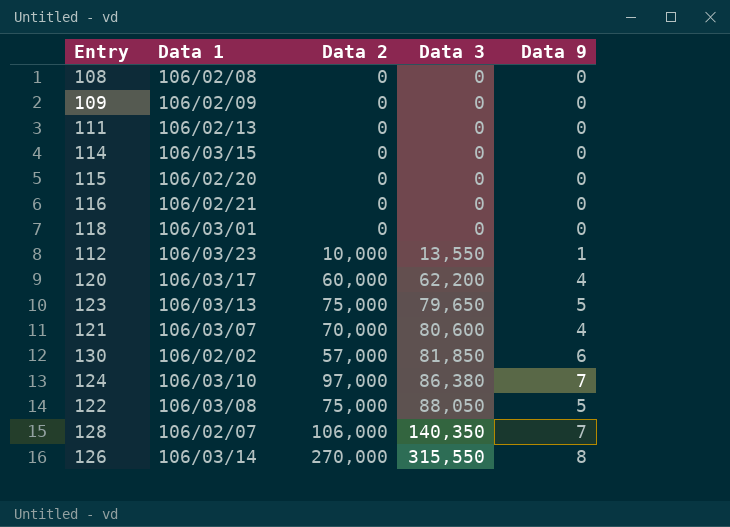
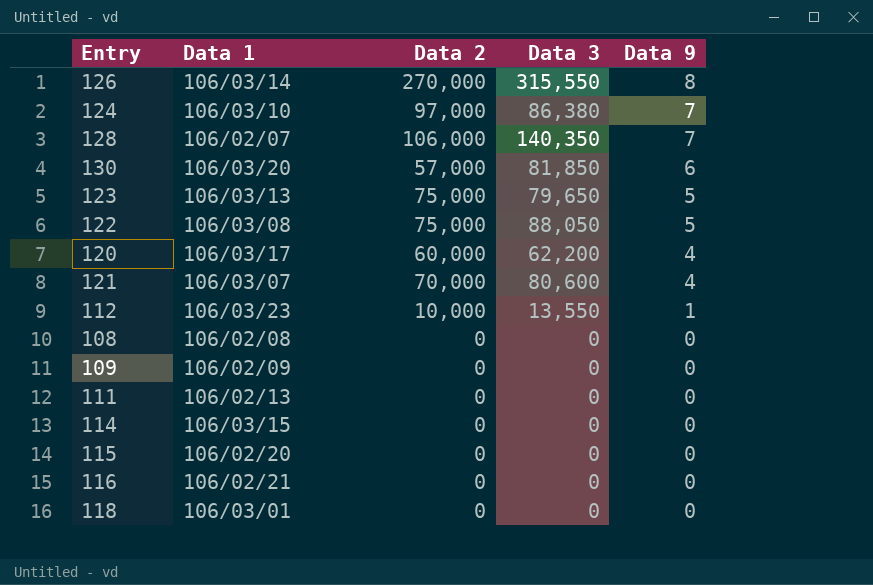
row order: Data 3 ascending -> Data 9 descending
130 | Data 1: 106/02/02 -> 106/03/20

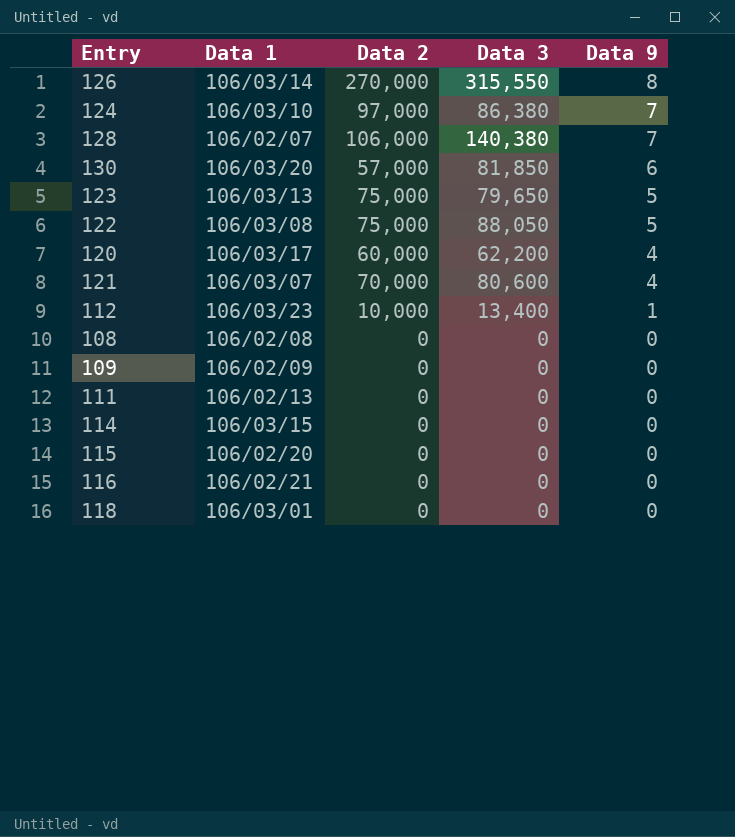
128 | Data 3: 140,350 -> 140,380
112 | Data 3: 13,550 -> 13,400

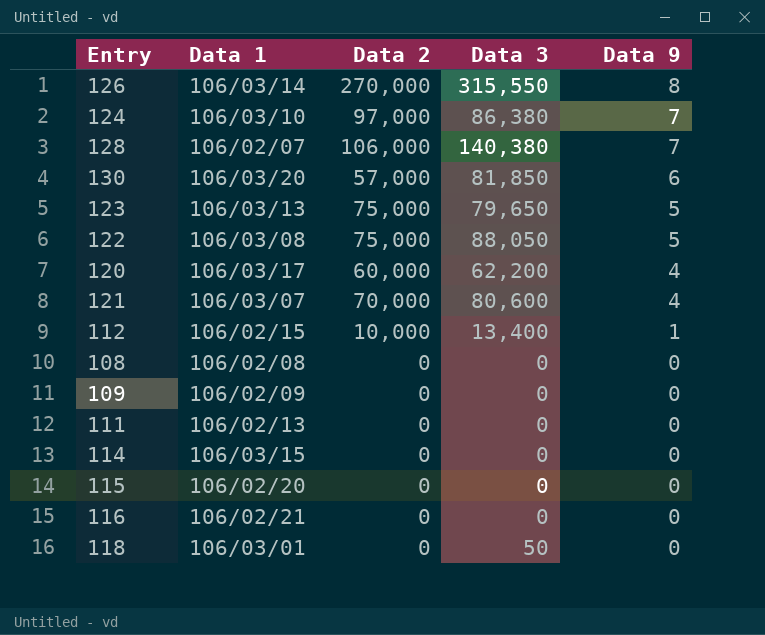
112 | Data 1: 106/03/23 -> 106/02/15
118 | Data 3: 0 -> 50

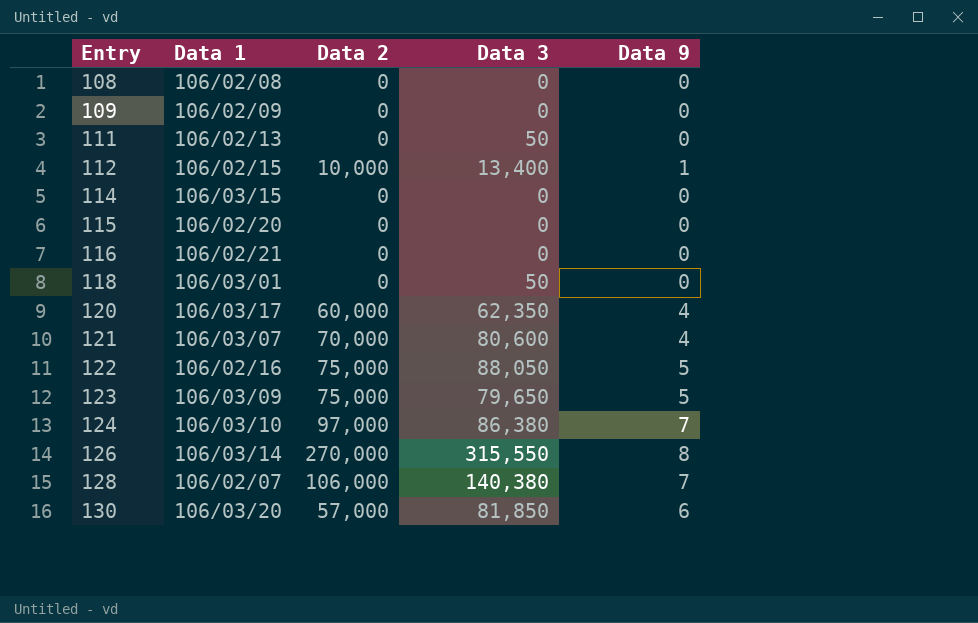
row order: Data 9 descending -> Entry ascending
111 | Data 3: 0 -> 50
120 | Data 3: 62,200 -> 62,350
122 | Data 1: 106/03/08 -> 106/02/16
123 | Data 1: 106/03/13 -> 106/03/09

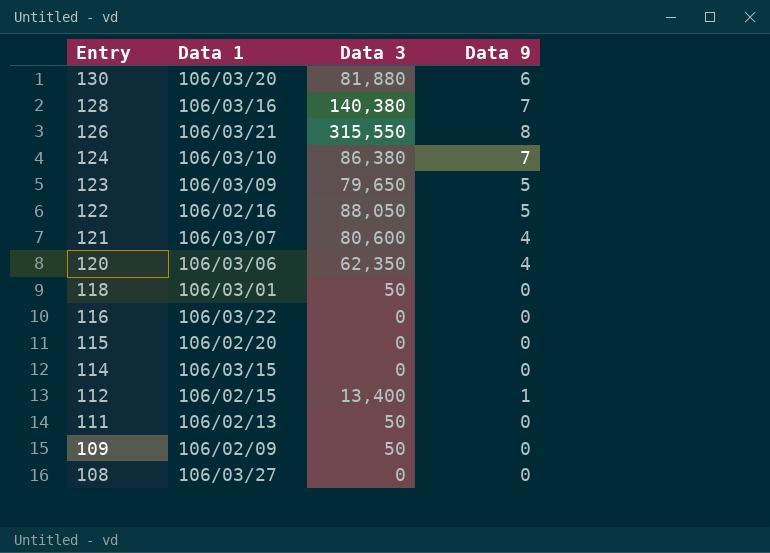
row order: Entry ascending -> Entry descending
column Data 2 | position: 3 -> none
130 | Data 3: 81,850 -> 81,880
128 | Data 1: 106/02/07 -> 106/03/16
126 | Data 1: 106/03/14 -> 106/03/21
120 | Data 1: 106/03/17 -> 106/03/06
116 | Data 1: 106/02/21 -> 106/03/22
109 | Data 3: 0 -> 50
108 | Data 1: 106/02/08 -> 106/03/27

